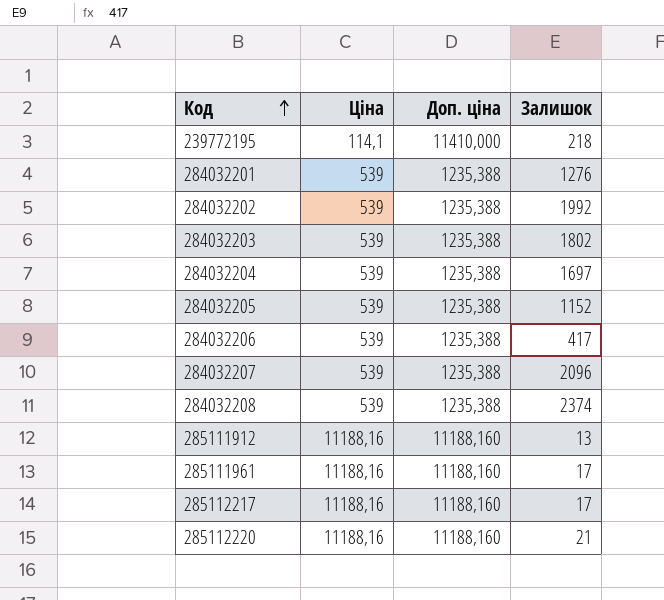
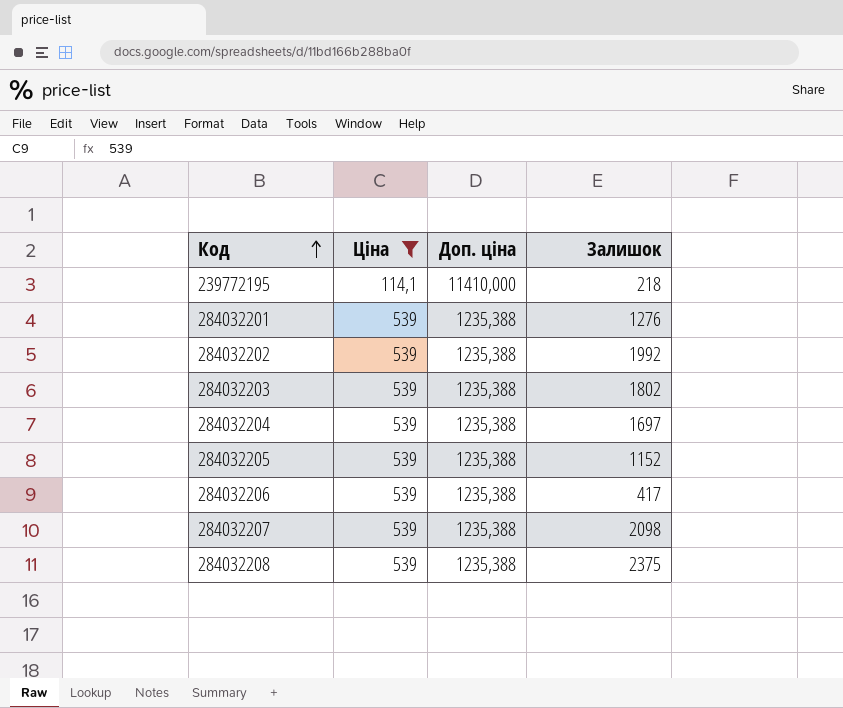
filter: none -> Ціна != 11188,16
284032207 | Залишок: 2096 -> 2098
284032208 | Залишок: 2374 -> 2375

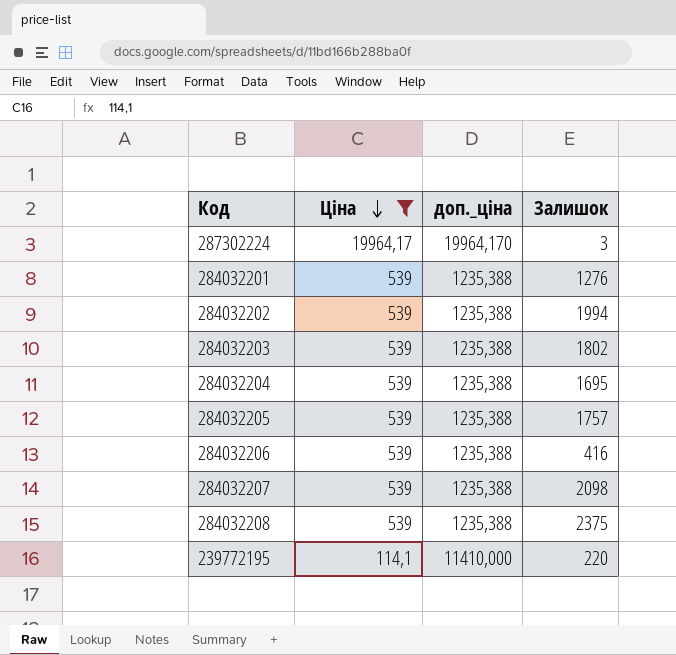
row order: Код ascending -> Ціна descending
column name: Доп. ціна -> доп._ціна
row 287302224: none -> 19964,17 | 19964,170 | 3
284032202 | Залишок: 1992 -> 1994
284032204 | Залишок: 1697 -> 1695
284032205 | Залишок: 1152 -> 1757
284032206 | Залишок: 417 -> 416
239772195 | Залишок: 218 -> 220

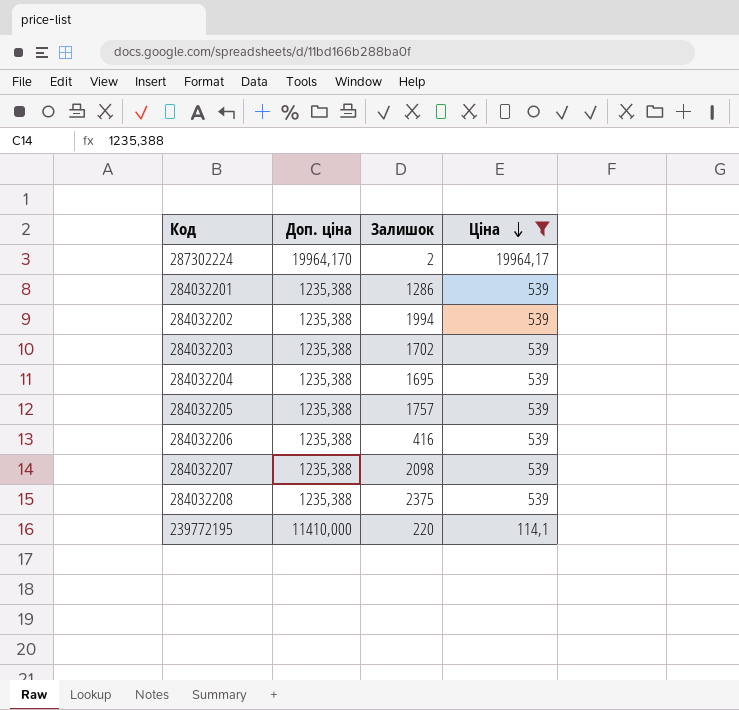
column name: доп._ціна -> Доп. ціна
column Ціна | position: 2 -> 4
287302224 | Залишок: 3 -> 2
284032201 | Залишок: 1276 -> 1286
284032203 | Залишок: 1802 -> 1702

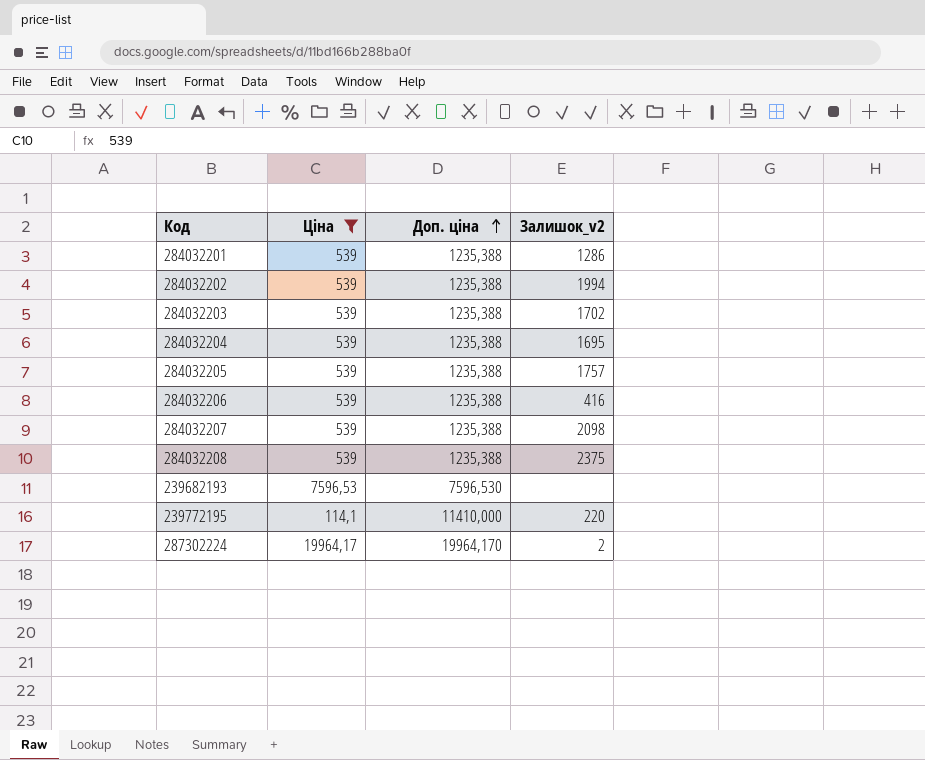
row order: Ціна descending -> Доп. ціна ascending
column Ціна | position: 4 -> 2
column name: Залишок -> Залишок_v2
row 239682193: none -> 7596,53 | 7596,530 | none

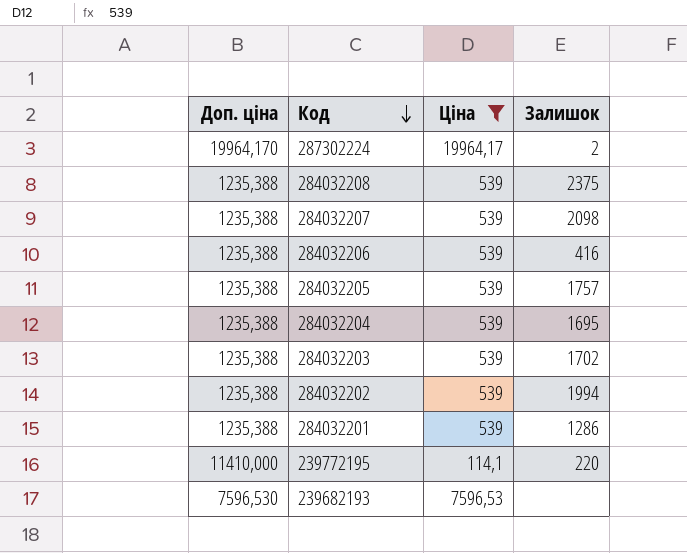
row order: Доп. ціна ascending -> Код descending
column Доп. ціна | position: 3 -> 1
column name: Залишок_v2 -> Залишок

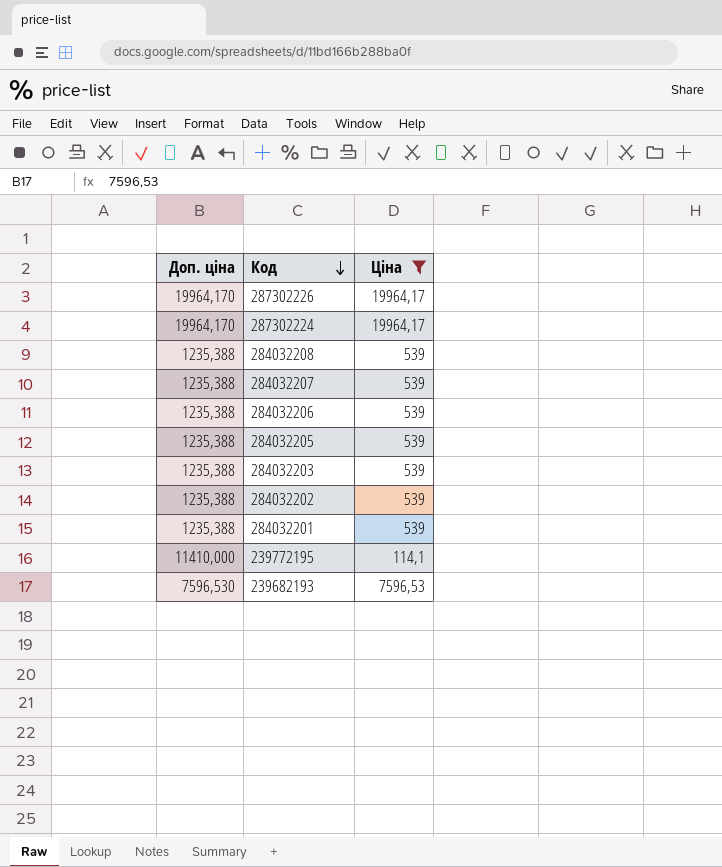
column Залишок | position: 4 -> none
row 284032204: 1235,388 | 539 | 1695 -> none
row 287302226: none -> 19964,170 | 19964,17

